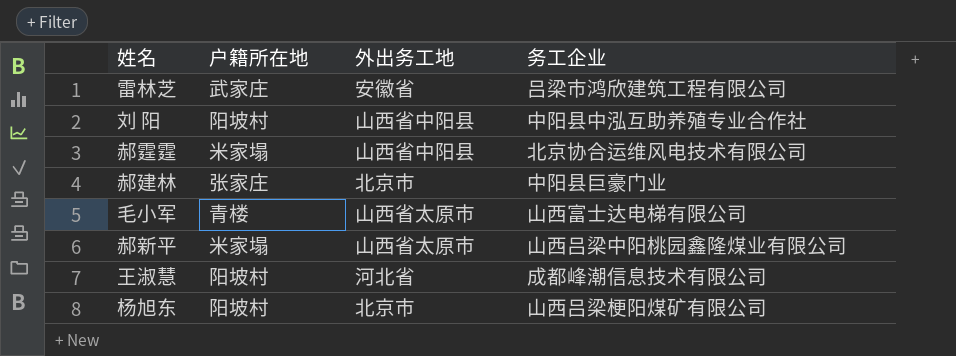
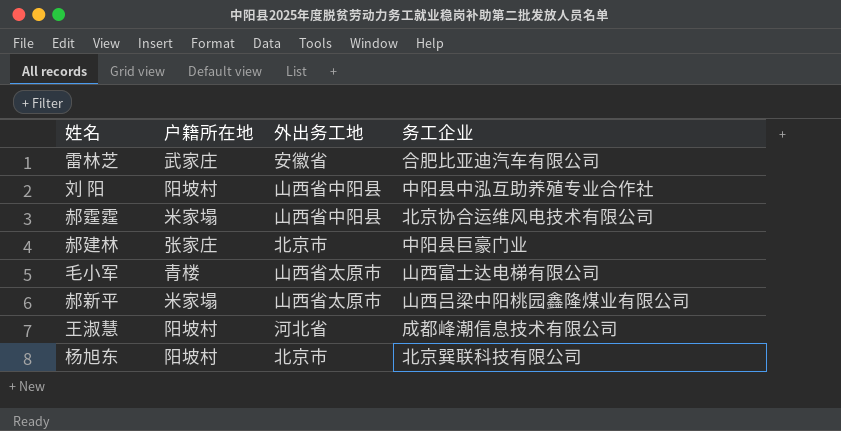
雷林芝 | 务工企业: 吕梁市鸿欣建筑工程有限公司 -> 合肥比亚迪汽车有限公司
杨旭东 | 务工企业: 山西吕梁梗阳煤矿有限公司 -> 北京巽联科技有限公司

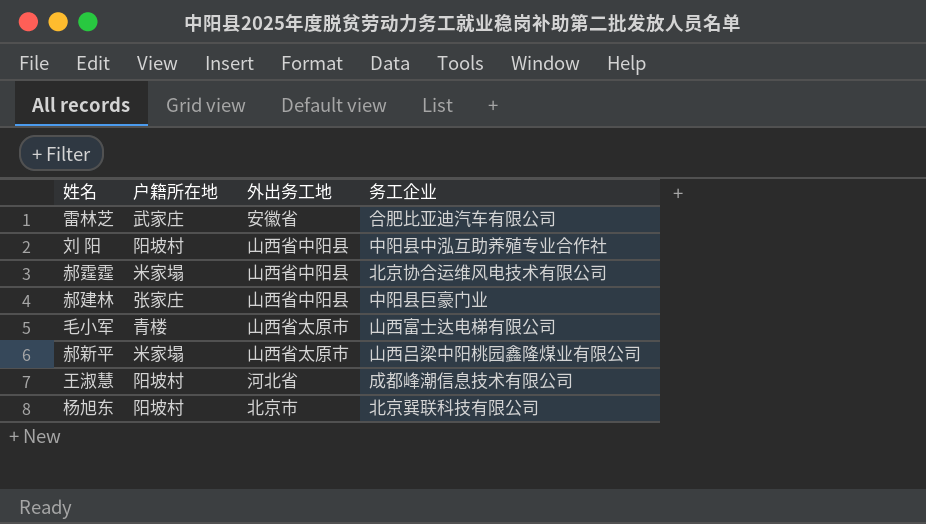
郝建林 | 外出务工地: 北京市 -> 山西省中阳县

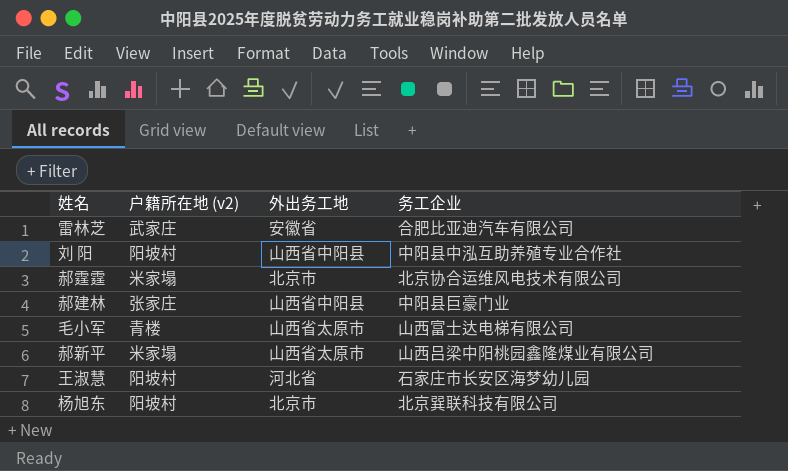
column name: 户籍所在地 -> 户籍所在地 (v2)
郝霆霆 | 外出务工地: 山西省中阳县 -> 北京市
王淑慧 | 务工企业: 成都峰潮信息技术有限公司 -> 石家庄市长安区海梦幼儿园

